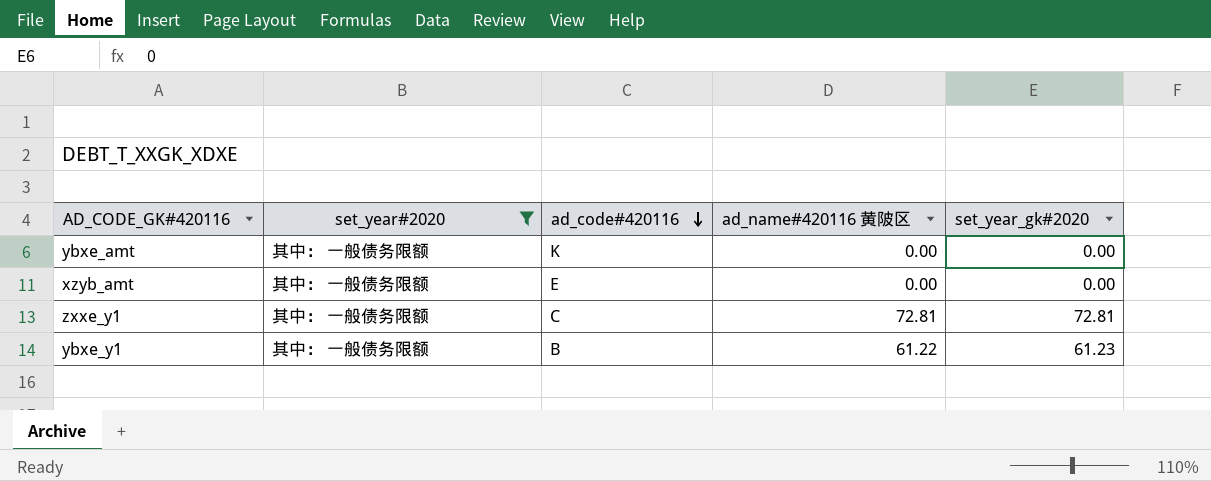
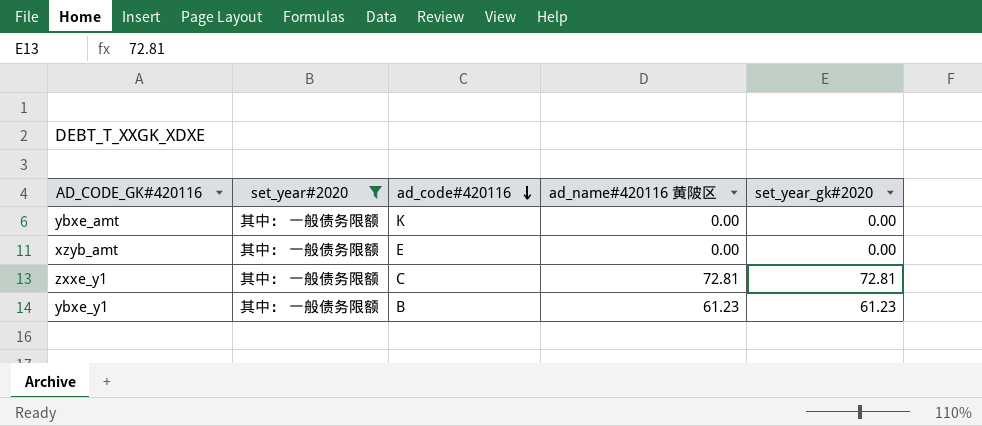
ybxe_y1 | ad_name#420116 黄陂区: 61.22 -> 61.23

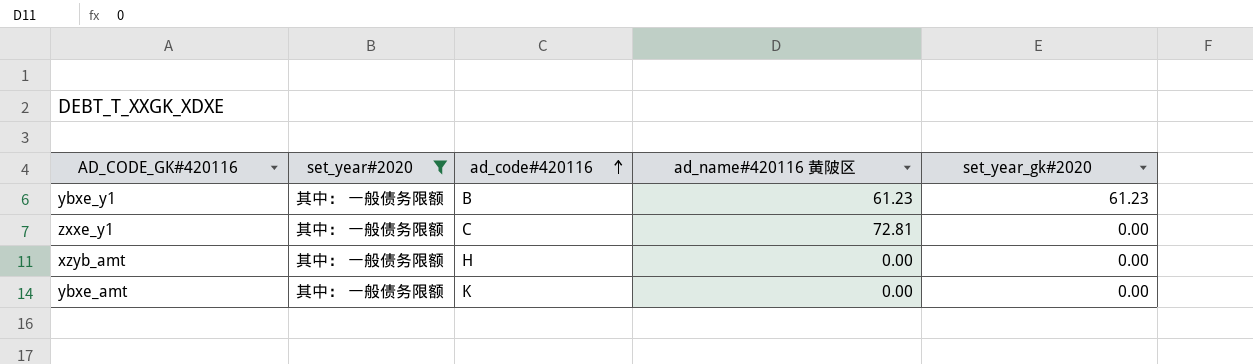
row order: ad_code#420116 descending -> ad_code#420116 ascending
zxxe_y1 | set_year_gk#2020: 72.81 -> 0.00
xzyb_amt | ad_code#420116: E -> H

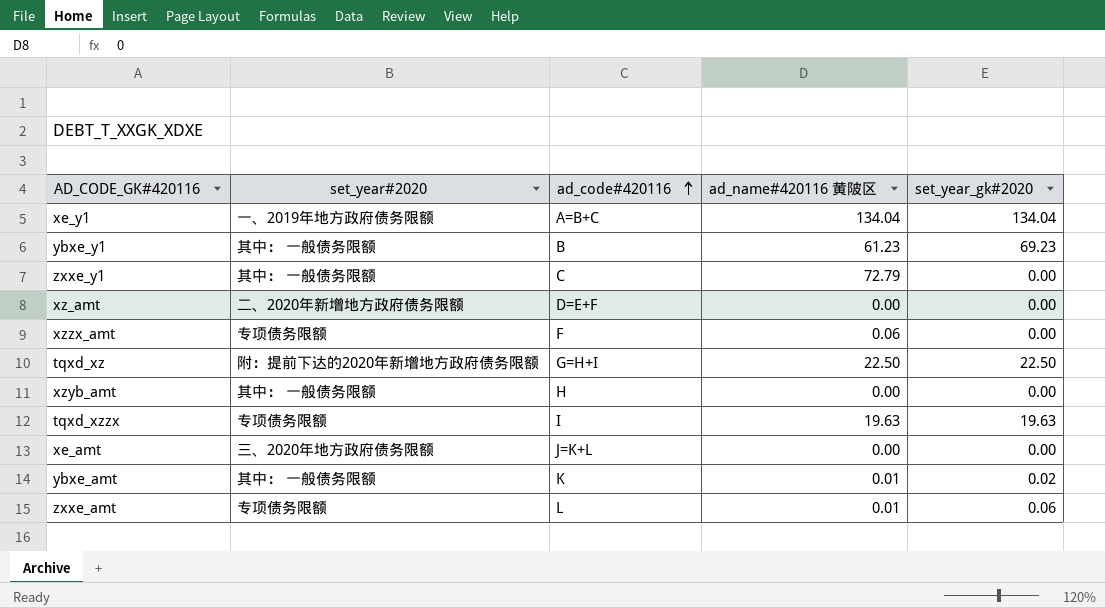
filter: set_year#2020 = 其中： 一般债务限额 -> none
ybxe_y1 | set_year_gk#2020: 61.23 -> 69.23
zxxe_y1 | ad_name#420116 黄陂区: 72.81 -> 72.79
ybxe_amt | ad_name#420116 黄陂区: 0.00 -> 0.01
ybxe_amt | set_year_gk#2020: 0.00 -> 0.02

